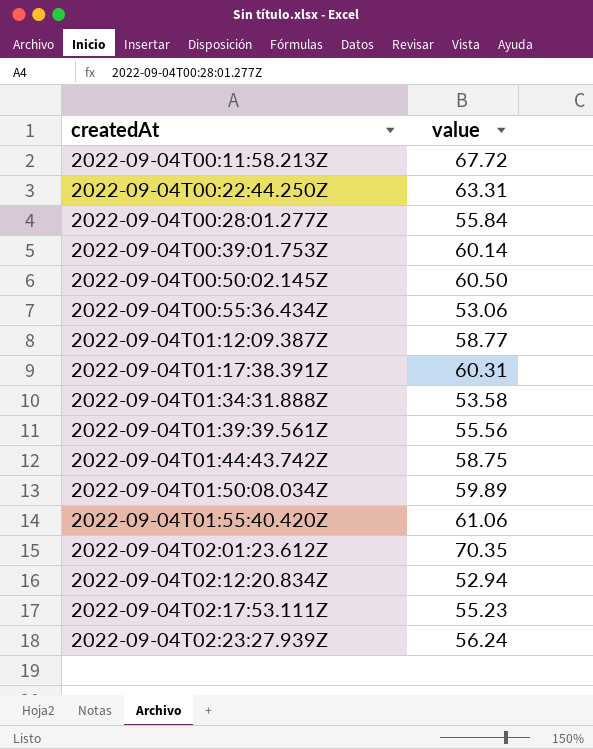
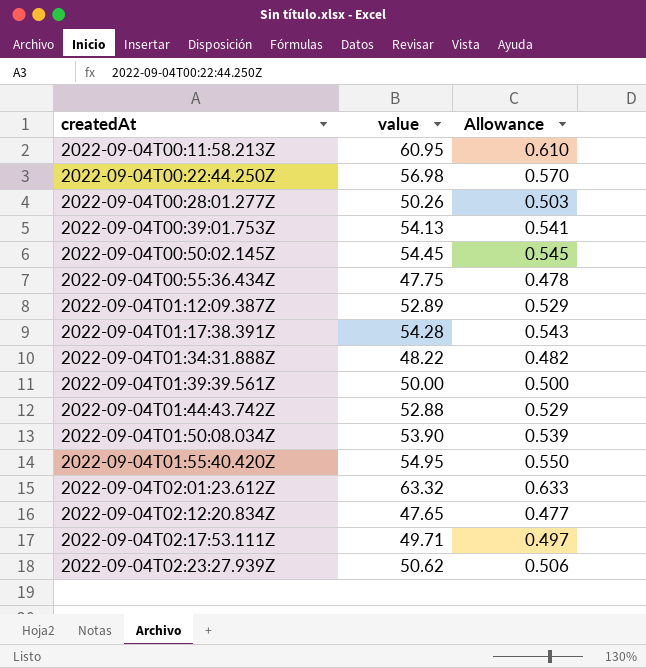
column Allowance | formula: none -> [value] * 0.01
2022-09-04T00:11:58.213Z | value: 67.72 -> 60.95
2022-09-04T00:22:44.250Z | value: 63.31 -> 56.98
2022-09-04T00:28:01.277Z | value: 55.84 -> 50.26
2022-09-04T00:39:01.753Z | value: 60.14 -> 54.13
2022-09-04T00:50:02.145Z | value: 60.50 -> 54.45
2022-09-04T00:55:36.434Z | value: 53.06 -> 47.75
2022-09-04T01:12:09.387Z | value: 58.77 -> 52.89
2022-09-04T01:17:38.391Z | value: 60.31 -> 54.28
2022-09-04T01:34:31.888Z | value: 53.58 -> 48.22
2022-09-04T01:39:39.561Z | value: 55.56 -> 50.00
2022-09-04T01:44:43.742Z | value: 58.75 -> 52.88
2022-09-04T01:50:08.034Z | value: 59.89 -> 53.90
2022-09-04T01:55:40.420Z | value: 61.06 -> 54.95
2022-09-04T02:01:23.612Z | value: 70.35 -> 63.32
2022-09-04T02:12:20.834Z | value: 52.94 -> 47.65
2022-09-04T02:17:53.111Z | value: 55.23 -> 49.71
2022-09-04T02:23:27.939Z | value: 56.24 -> 50.62

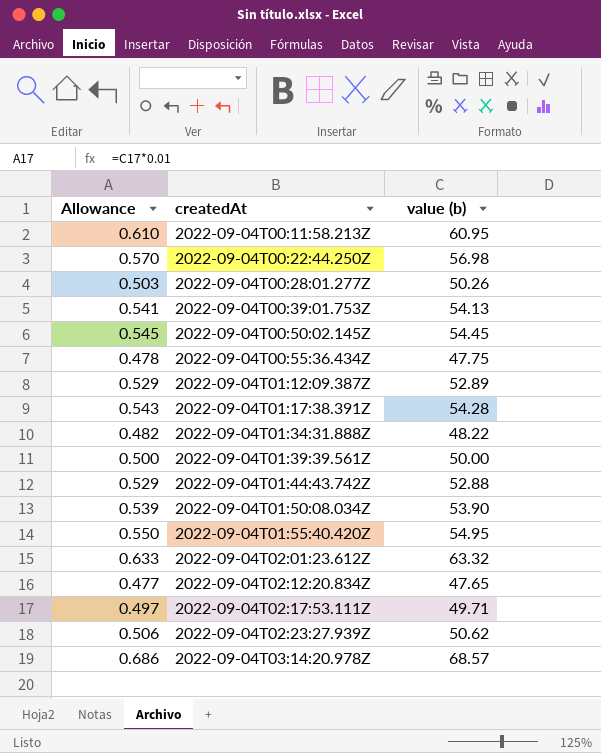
column Allowance | position: 3 -> 1
column name: value -> value (b)
row 2022-09-04T03:14:20.978Z: none -> 0.686 | 68.57

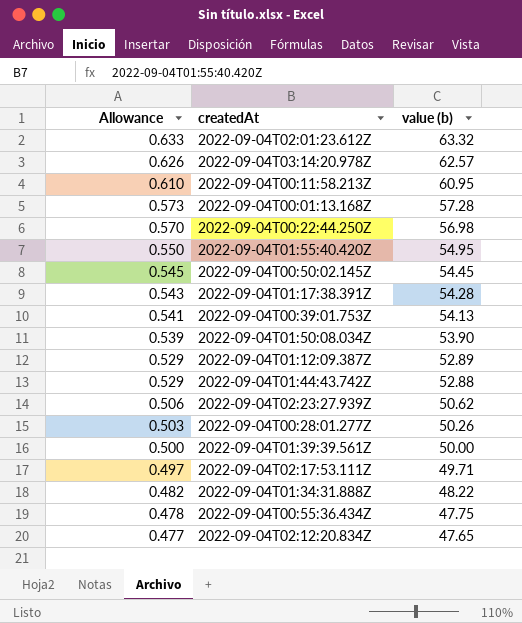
row order: createdAt ascending -> Allowance descending
2022-09-04T03:14:20.978Z | Allowance: 0.686 -> 0.626
2022-09-04T03:14:20.978Z | value (b): 68.57 -> 62.57
row 2022-09-04T00:01:13.168Z: none -> 0.573 | 57.28

